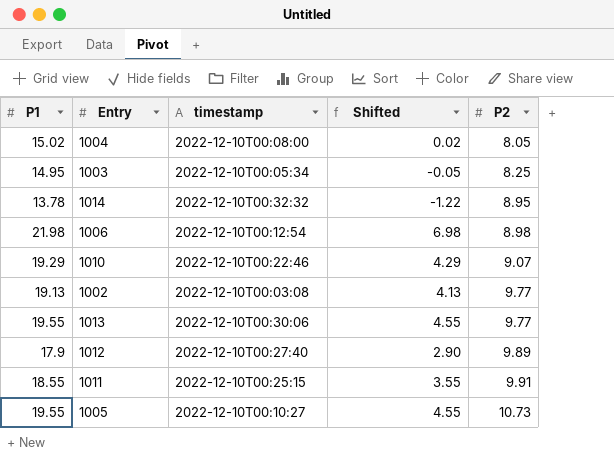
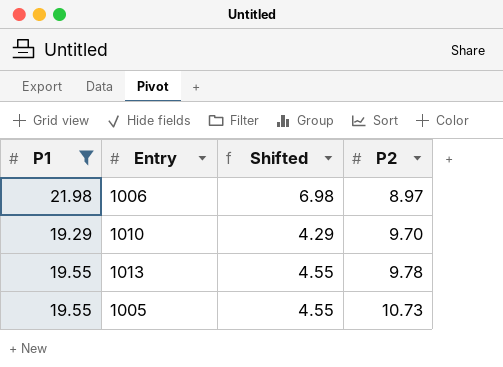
filter: none -> P1 >= 19.29
column timestamp | position: 3 -> none
1006 | P2: 8.98 -> 8.97
1010 | P2: 9.07 -> 9.70
1013 | P2: 9.77 -> 9.78

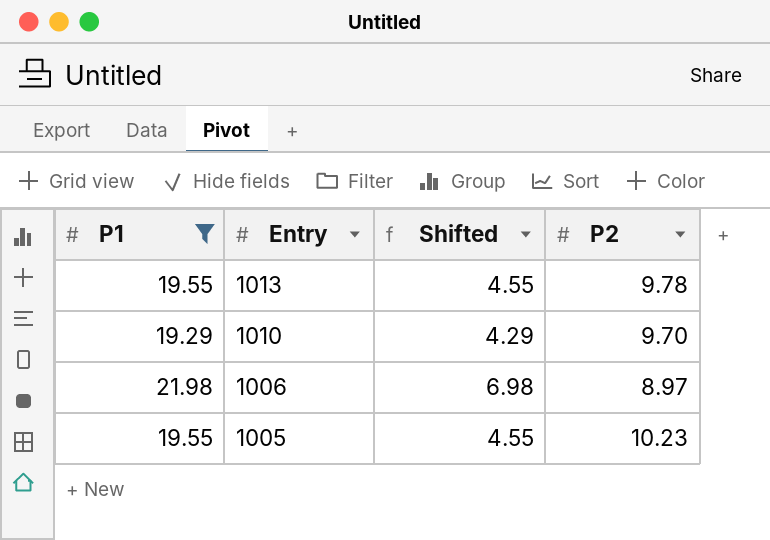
row order: P2 ascending -> Entry descending
1005 | P2: 10.73 -> 10.23

